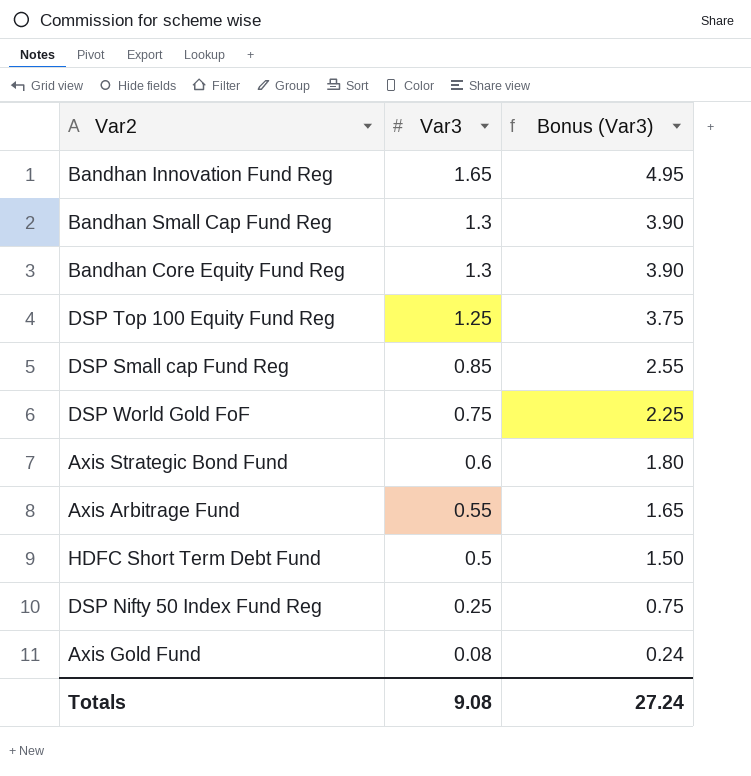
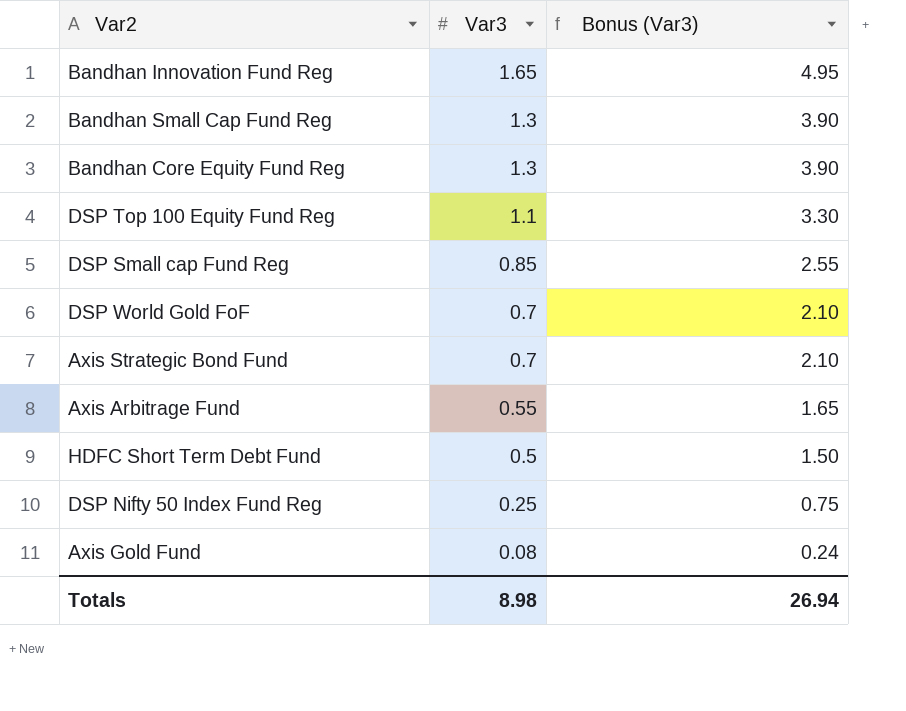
DSP Top 100 Equity Fund Reg | Var3: 1.25 -> 1.1
DSP Top 100 Equity Fund Reg | Bonus (Var3): 3.75 -> 3.30
DSP World Gold FoF | Var3: 0.75 -> 0.7
DSP World Gold FoF | Bonus (Var3): 2.25 -> 2.10
Axis Strategic Bond Fund | Var3: 0.6 -> 0.7
Axis Strategic Bond Fund | Bonus (Var3): 1.80 -> 2.10
Totals | Var3: 9.08 -> 8.98
Totals | Bonus (Var3): 27.24 -> 26.94

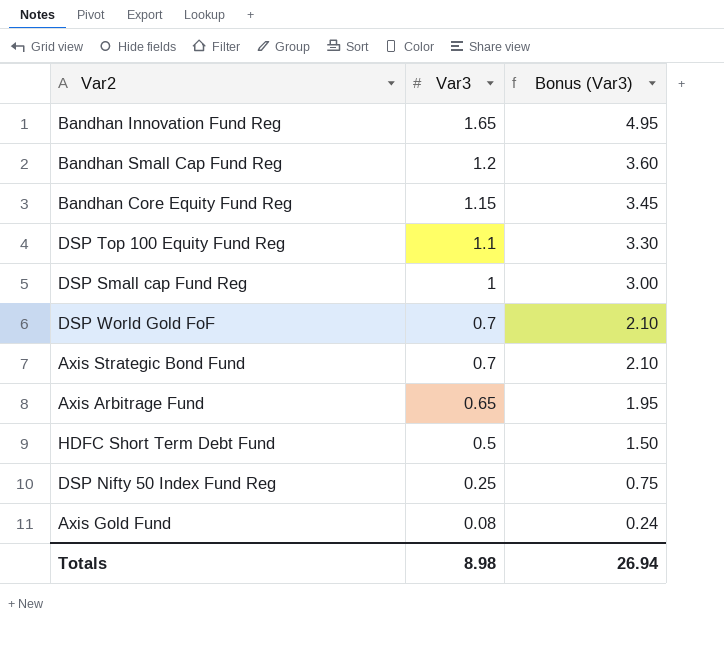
Bandhan Small Cap Fund Reg | Var3: 1.3 -> 1.2
Bandhan Small Cap Fund Reg | Bonus (Var3): 3.90 -> 3.60
Bandhan Core Equity Fund Reg | Var3: 1.3 -> 1.15
Bandhan Core Equity Fund Reg | Bonus (Var3): 3.90 -> 3.45
DSP Small cap Fund Reg | Var3: 0.85 -> 1
DSP Small cap Fund Reg | Bonus (Var3): 2.55 -> 3.00
Axis Arbitrage Fund | Var3: 0.55 -> 0.65
Axis Arbitrage Fund | Bonus (Var3): 1.65 -> 1.95

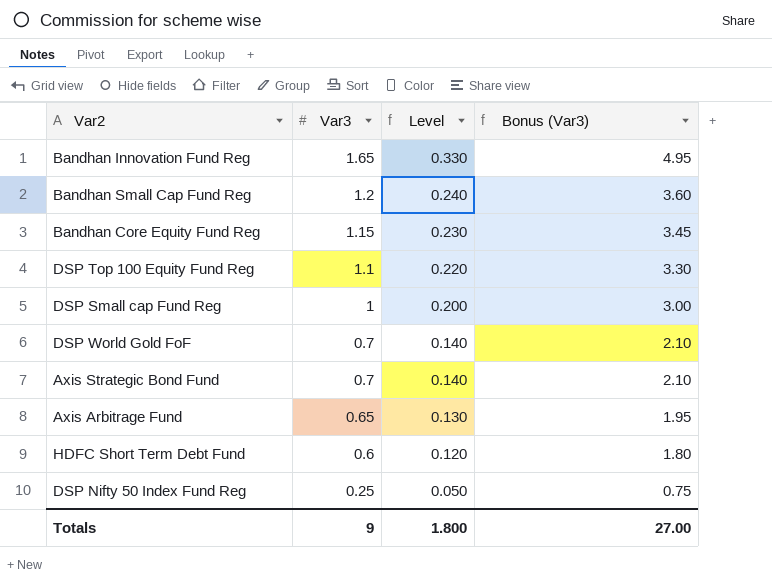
column Level | formula: none -> [Var3] * 0.2
row Axis Gold Fund: 0.08 | 0.24 -> none
HDFC Short Term Debt Fund | Var3: 0.5 -> 0.6
HDFC Short Term Debt Fund | Bonus (Var3): 1.50 -> 1.80
Totals | Var3: 8.98 -> 9
Totals | Bonus (Var3): 26.94 -> 27.00

